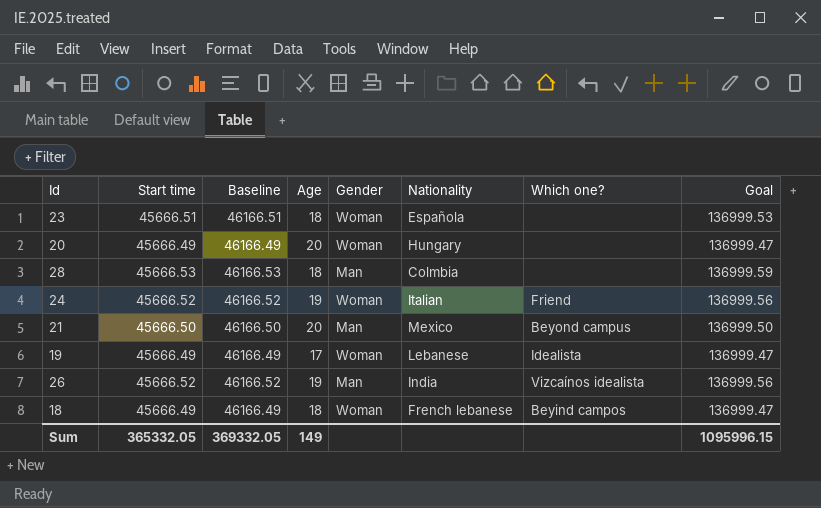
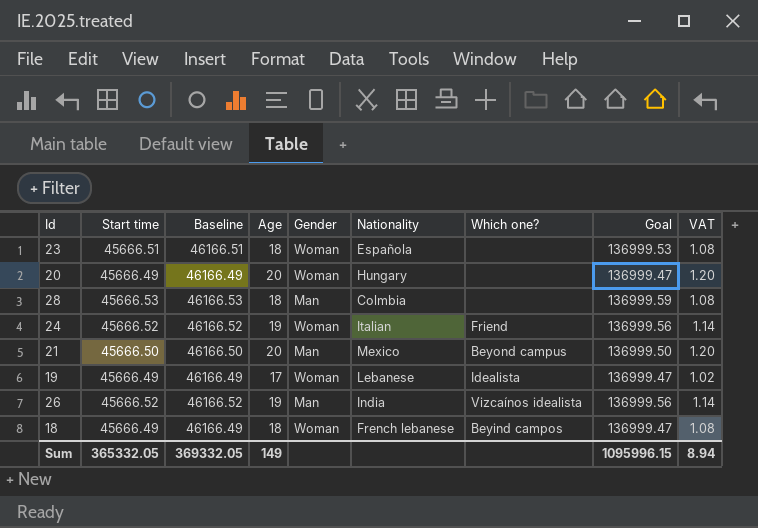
column VAT | formula: none -> [Age] * 0.06

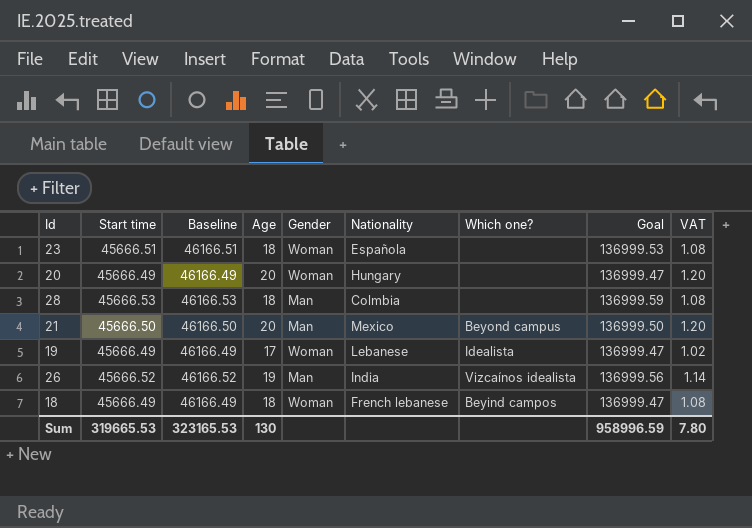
row 24: 45666.52 | 46166.52 | 19 | Woman | Italian | Friend | 136999.56 | 1.14 -> none
Sum | Start time: 365332.05 -> 319665.53
Sum | Baseline: 369332.05 -> 323165.53
Sum | Age: 149 -> 130
Sum | Goal: 1095996.15 -> 958996.59
Sum | VAT: 8.94 -> 7.80

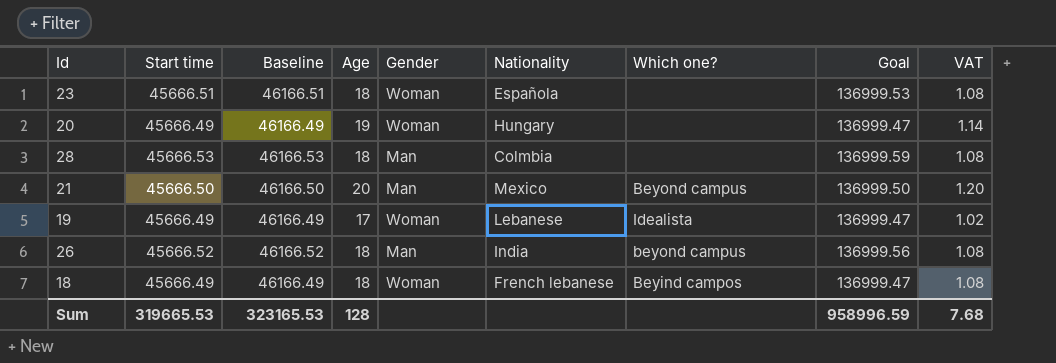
20 | Age: 20 -> 19
20 | VAT: 1.20 -> 1.14
26 | Age: 19 -> 18
26 | Which one?: Vizcaínos idealista -> beyond campus
26 | VAT: 1.14 -> 1.08
Sum | Age: 130 -> 128
Sum | VAT: 7.80 -> 7.68

